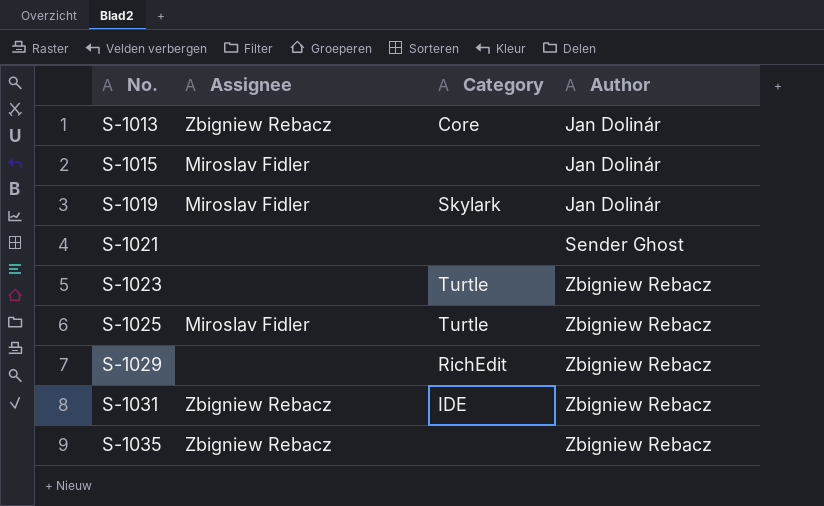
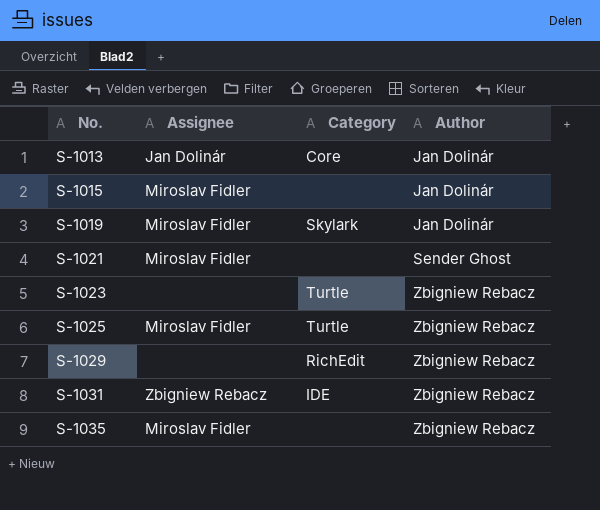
S-1013 | Assignee: Zbigniew Rebacz -> Jan Dolinár
S-1021 | Assignee: none -> Miroslav Fidler
S-1035 | Assignee: Zbigniew Rebacz -> Miroslav Fidler

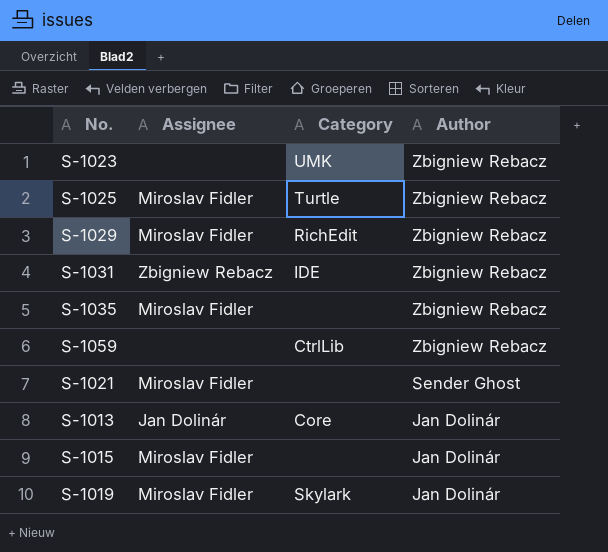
row order: No. ascending -> Author descending
S-1023 | Category: Turtle -> UMK
S-1029 | Assignee: none -> Miroslav Fidler
row S-1059: none -> none | CtrlLib | Zbigniew Rebacz

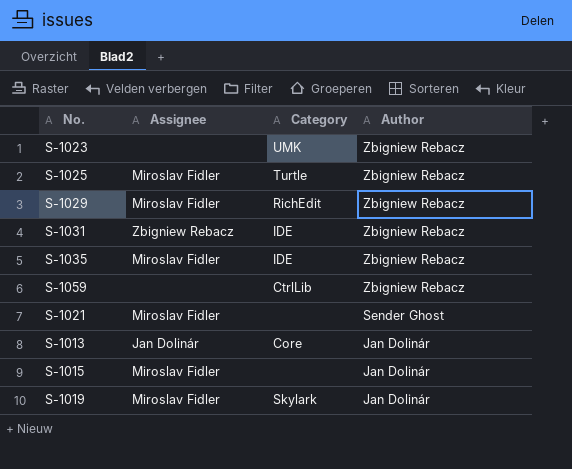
S-1035 | Category: none -> IDE

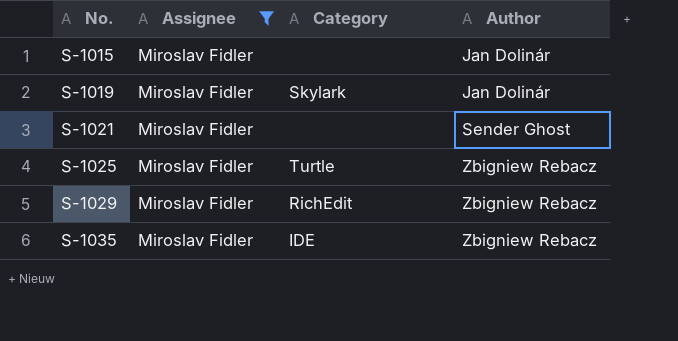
filter: none -> Assignee = Miroslav Fidler
row order: Author descending -> No. ascending

